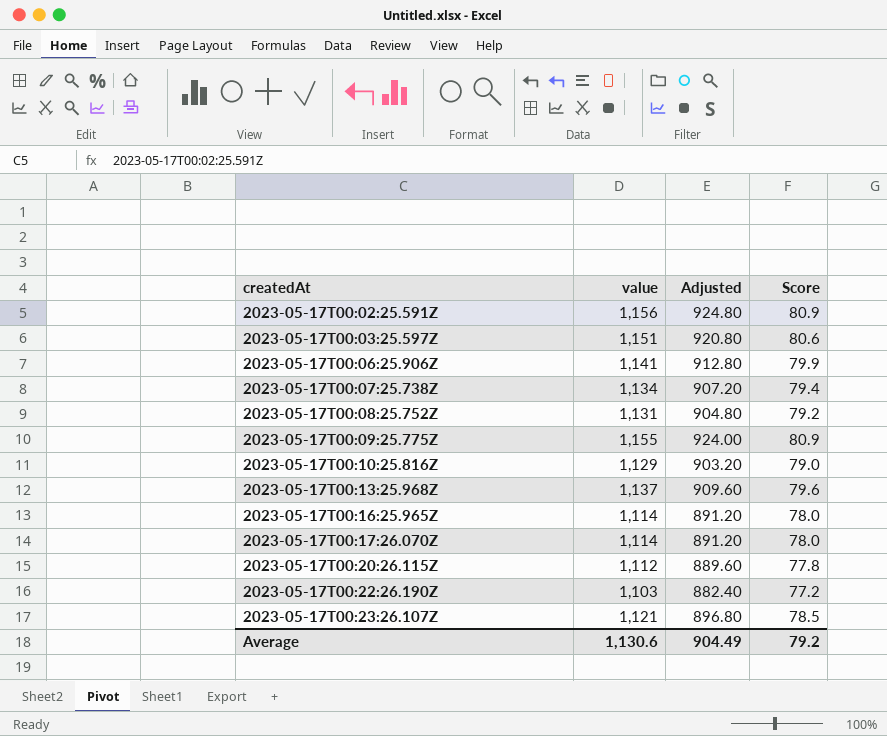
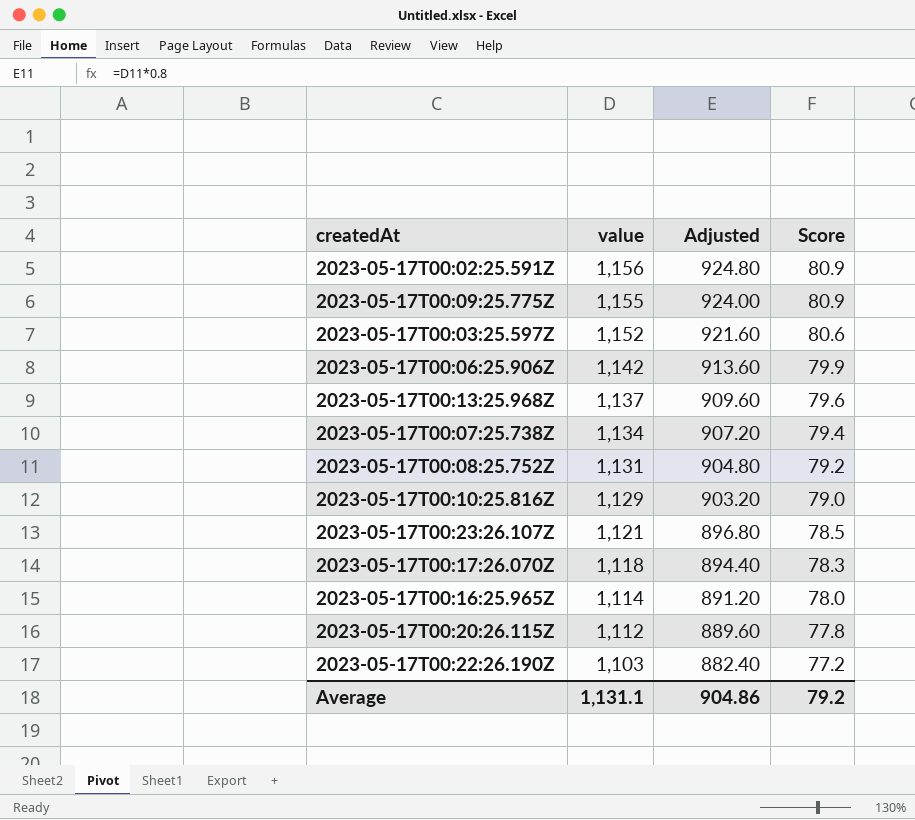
row order: createdAt ascending -> value descending
2023-05-17T00:03:25.597Z | value: 1,151 -> 1,152
2023-05-17T00:03:25.597Z | Adjusted: 920.80 -> 921.60
2023-05-17T00:06:25.906Z | value: 1,141 -> 1,142
2023-05-17T00:06:25.906Z | Adjusted: 912.80 -> 913.60
2023-05-17T00:17:26.070Z | value: 1,114 -> 1,118
2023-05-17T00:17:26.070Z | Adjusted: 891.20 -> 894.40
2023-05-17T00:17:26.070Z | Score: 78.0 -> 78.3
Average | value: 1,130.6 -> 1,131.1
Average | Adjusted: 904.49 -> 904.86

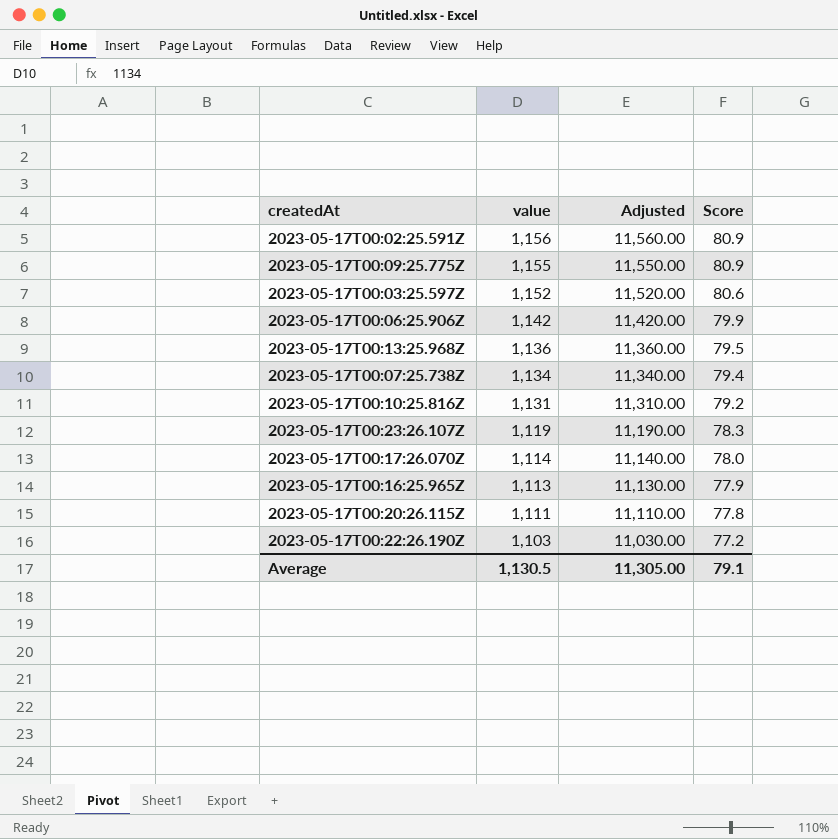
column Adjusted | formula: [value] * 0.8 -> [value] * 10
row 2023-05-17T00:08:25.752Z: 1,131 | 904.80 | 79.2 -> none
2023-05-17T00:13:25.968Z | value: 1,137 -> 1,136
2023-05-17T00:13:25.968Z | Score: 79.6 -> 79.5
2023-05-17T00:10:25.816Z | value: 1,129 -> 1,131
2023-05-17T00:10:25.816Z | Score: 79.0 -> 79.2
2023-05-17T00:23:26.107Z | value: 1,121 -> 1,119
2023-05-17T00:23:26.107Z | Score: 78.5 -> 78.3
2023-05-17T00:17:26.070Z | value: 1,118 -> 1,114
2023-05-17T00:17:26.070Z | Score: 78.3 -> 78.0
2023-05-17T00:16:25.965Z | value: 1,114 -> 1,113
2023-05-17T00:16:25.965Z | Score: 78.0 -> 77.9
2023-05-17T00:20:26.115Z | value: 1,112 -> 1,111
Average | value: 1,131.1 -> 1,130.5
Average | Adjusted: 904.86 -> 11,305.00
Average | Score: 79.2 -> 79.1

